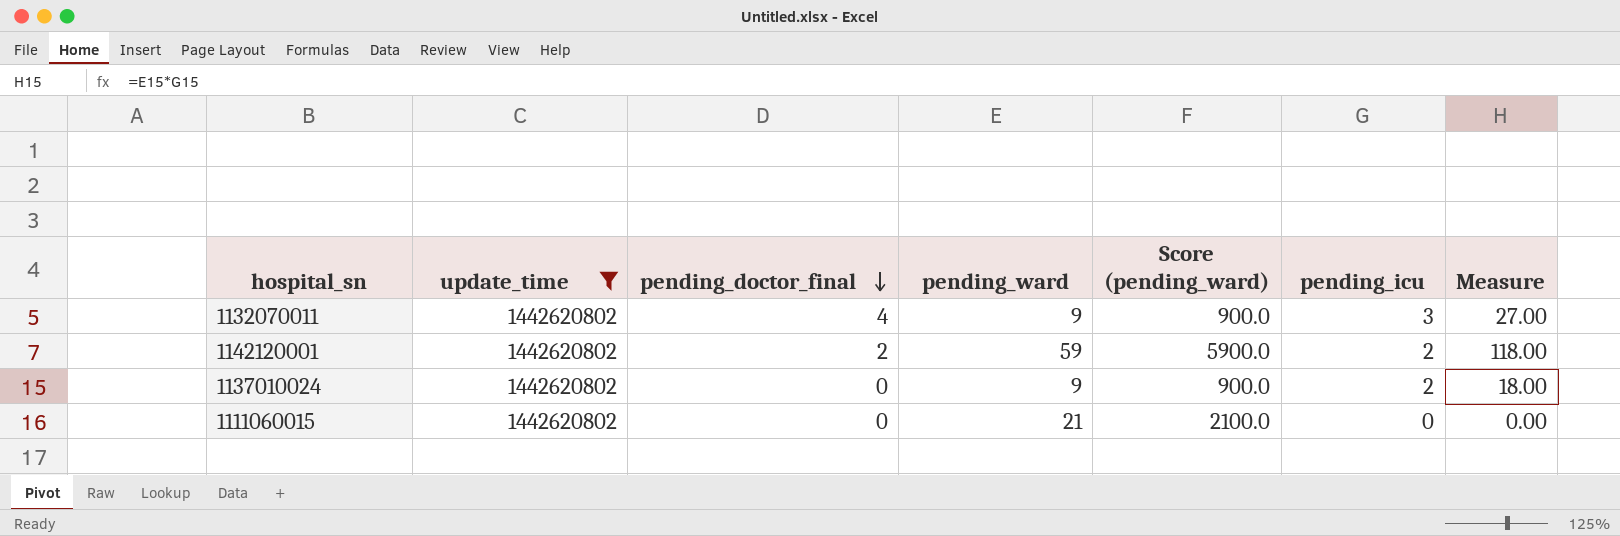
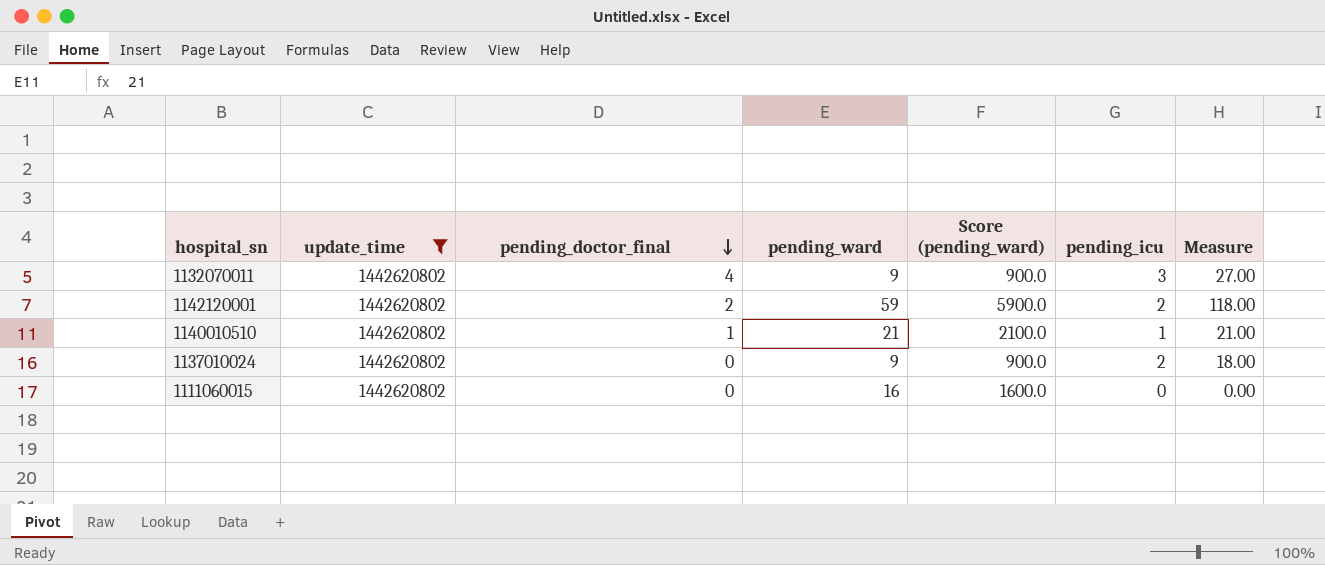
row 1140010510: none -> 1442620802 | 1 | 21 | 2100.0 | 1 | 21.00
1111060015 | pending_ward: 21 -> 16
1111060015 | Score (pending_ward): 2100.0 -> 1600.0

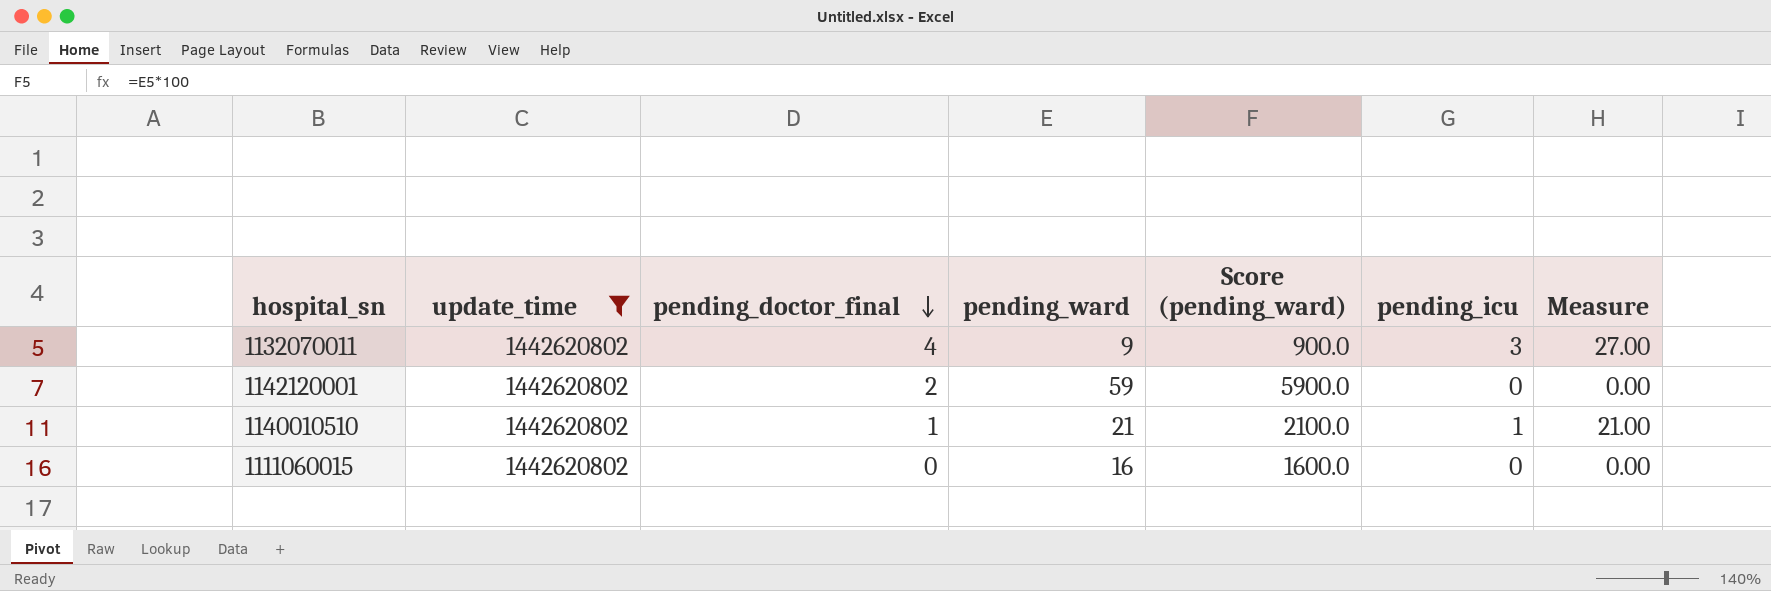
row 1137010024: 1442620802 | 0 | 9 | 900.0 | 2 | 18.00 -> none
1142120001 | pending_icu: 2 -> 0
1142120001 | Measure: 118.00 -> 0.00

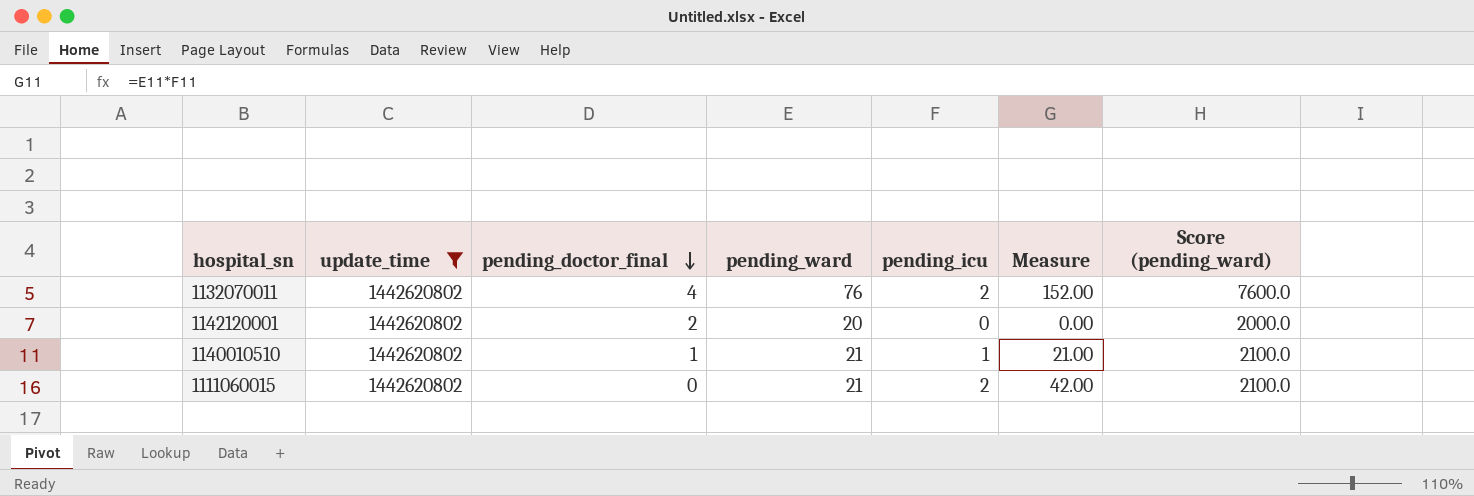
column Score (pending_ward) | position: 5 -> 7
1132070011 | pending_ward: 9 -> 76
1132070011 | pending_icu: 3 -> 2
1132070011 | Measure: 27.00 -> 152.00
1132070011 | Score (pending_ward): 900.0 -> 7600.0
1142120001 | pending_ward: 59 -> 20
1142120001 | Score (pending_ward): 5900.0 -> 2000.0
1111060015 | pending_ward: 16 -> 21
1111060015 | pending_icu: 0 -> 2
1111060015 | Measure: 0.00 -> 42.00
1111060015 | Score (pending_ward): 1600.0 -> 2100.0

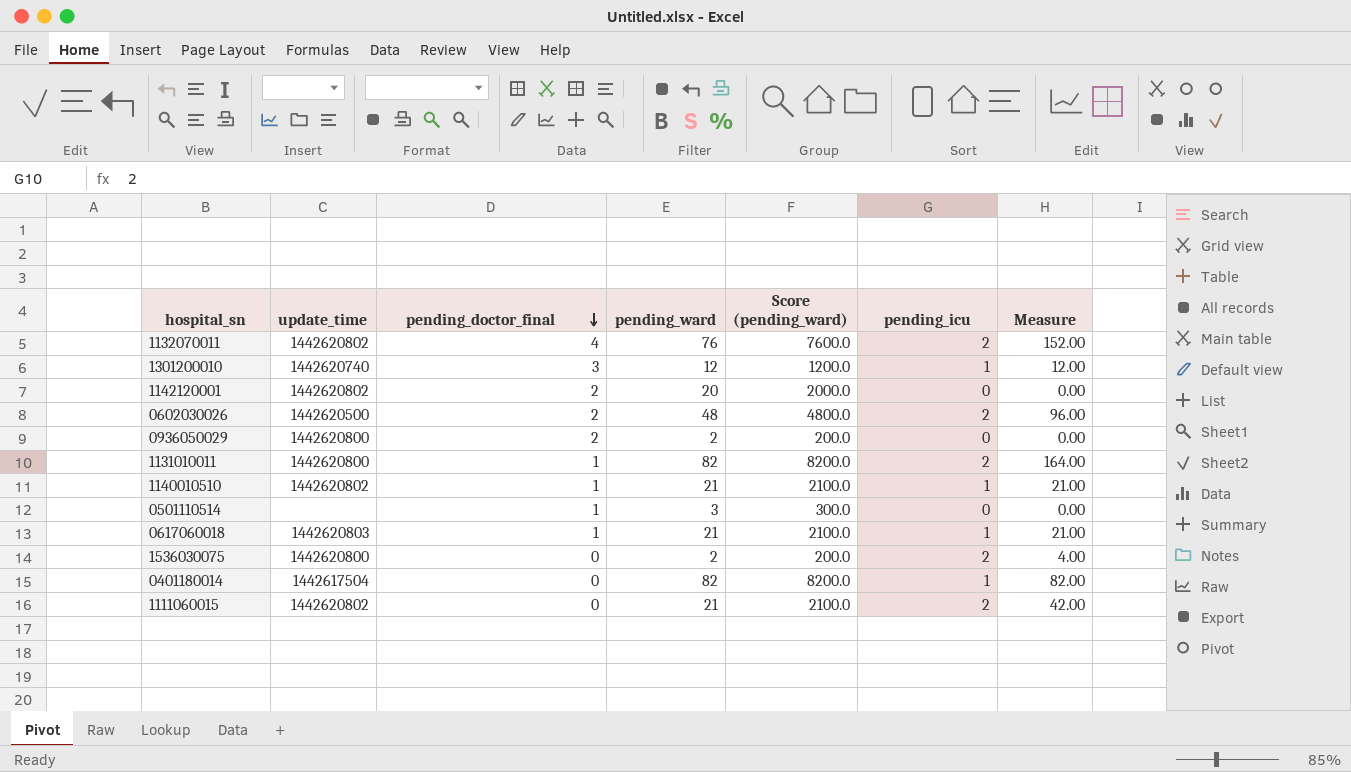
filter: update_time = 1442620802 -> none
column Score (pending_ward) | position: 7 -> 5

